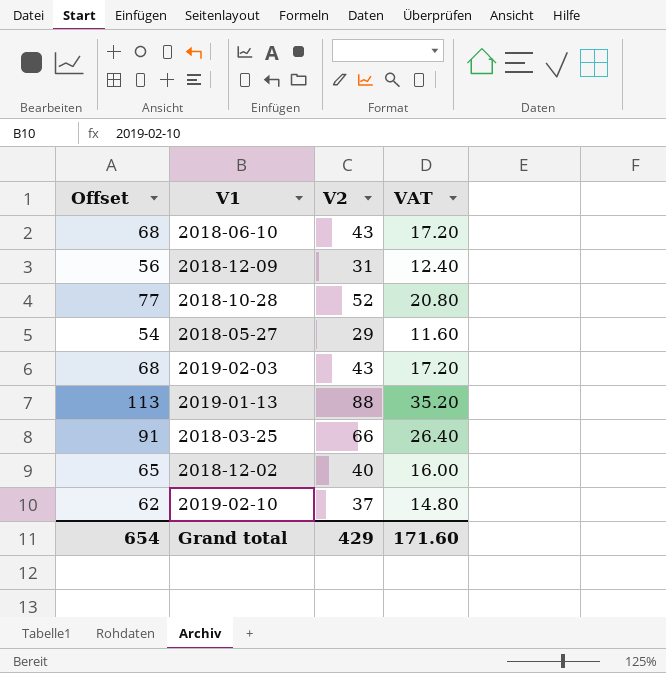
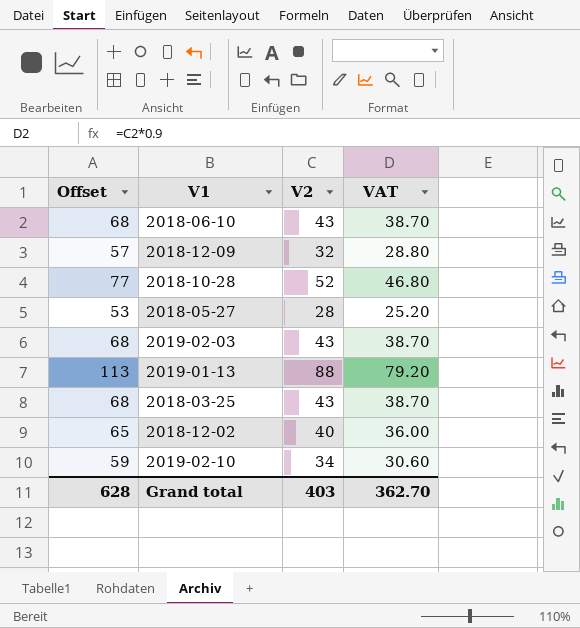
column VAT | formula: [V2] * 0.4 -> [V2] * 0.9
2018-12-09 | Offset: 56 -> 57
2018-12-09 | V2: 31 -> 32
2018-05-27 | Offset: 54 -> 53
2018-05-27 | V2: 29 -> 28
2018-03-25 | Offset: 91 -> 68
2018-03-25 | V2: 66 -> 43
2019-02-10 | Offset: 62 -> 59
2019-02-10 | V2: 37 -> 34
Grand total | Offset: 654 -> 628
Grand total | V2: 429 -> 403
Grand total | VAT: 171.60 -> 362.70

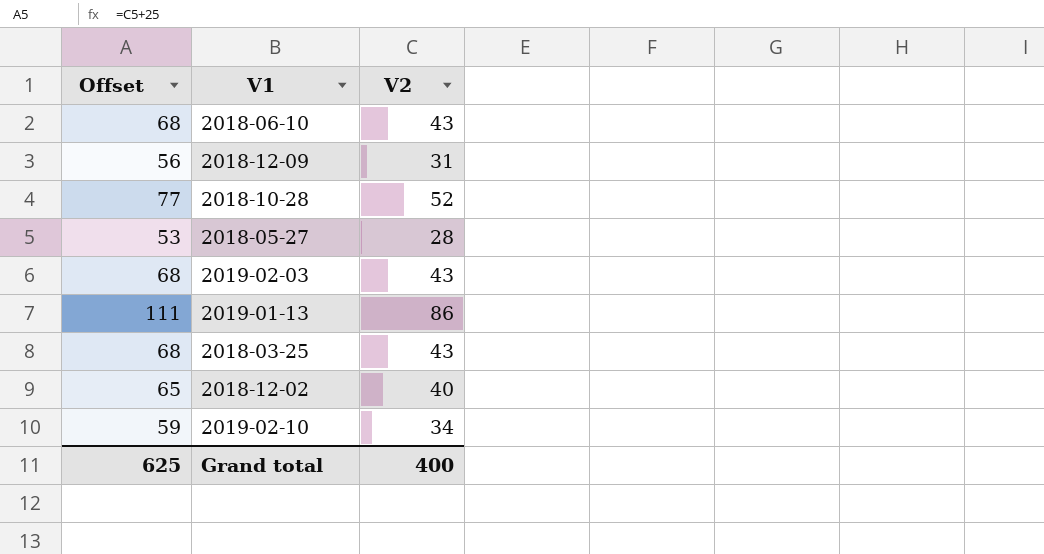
column VAT | formula: [V2] * 0.9 -> none
2018-12-09 | Offset: 57 -> 56
2018-12-09 | V2: 32 -> 31
2019-01-13 | Offset: 113 -> 111
2019-01-13 | V2: 88 -> 86
Grand total | Offset: 628 -> 625
Grand total | V2: 403 -> 400

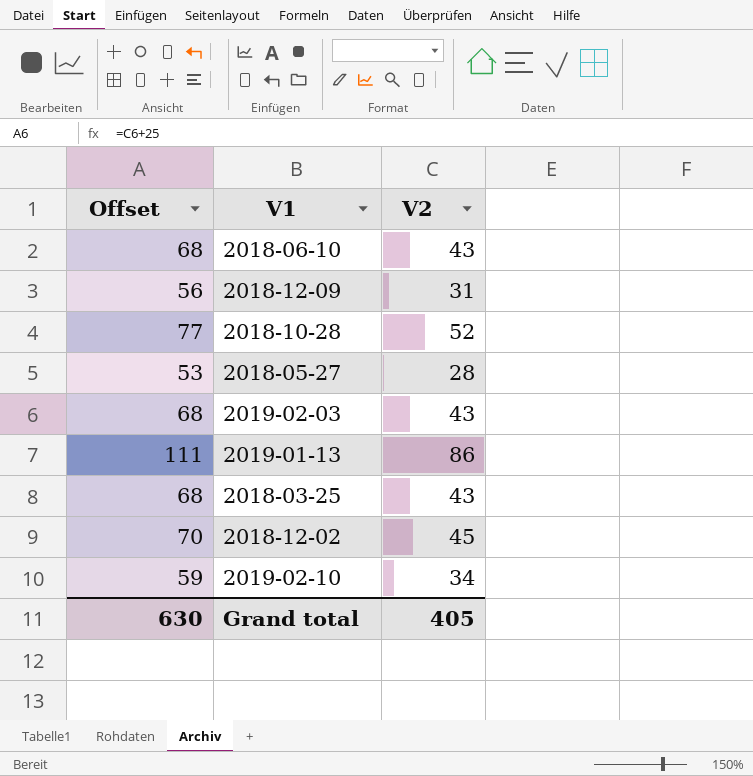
2018-12-02 | Offset: 65 -> 70
2018-12-02 | V2: 40 -> 45
Grand total | Offset: 625 -> 630
Grand total | V2: 400 -> 405

